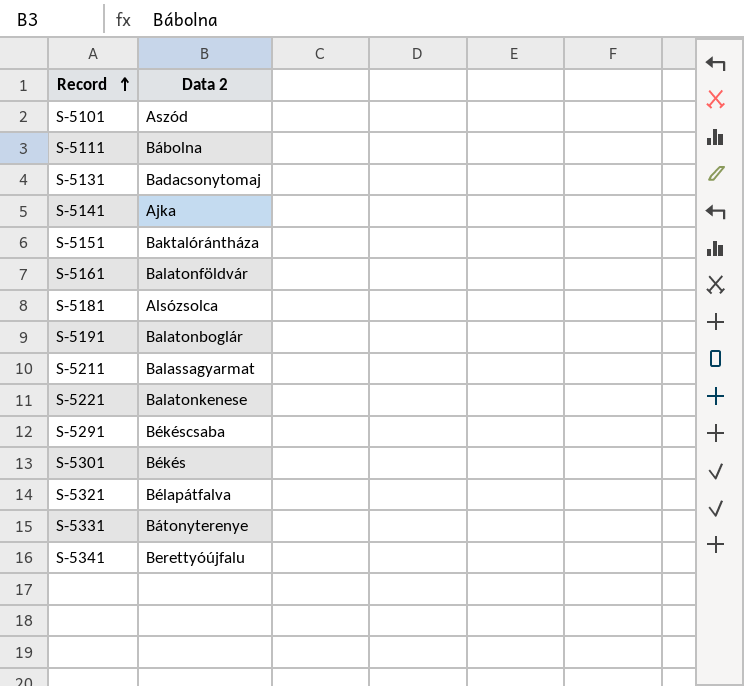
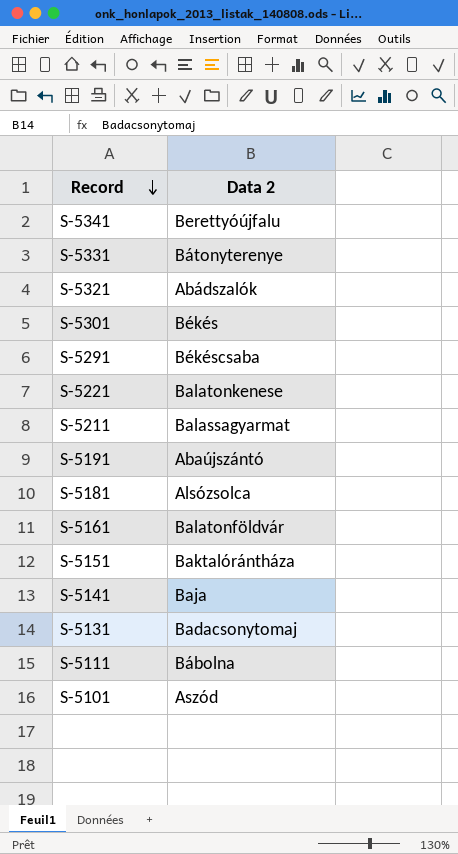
row order: Record ascending -> Record descending
S-5321 | Data 2: Bélapátfalva -> Abádszalók
S-5191 | Data 2: Balatonboglár -> Abaújszántó
S-5141 | Data 2: Ajka -> Baja

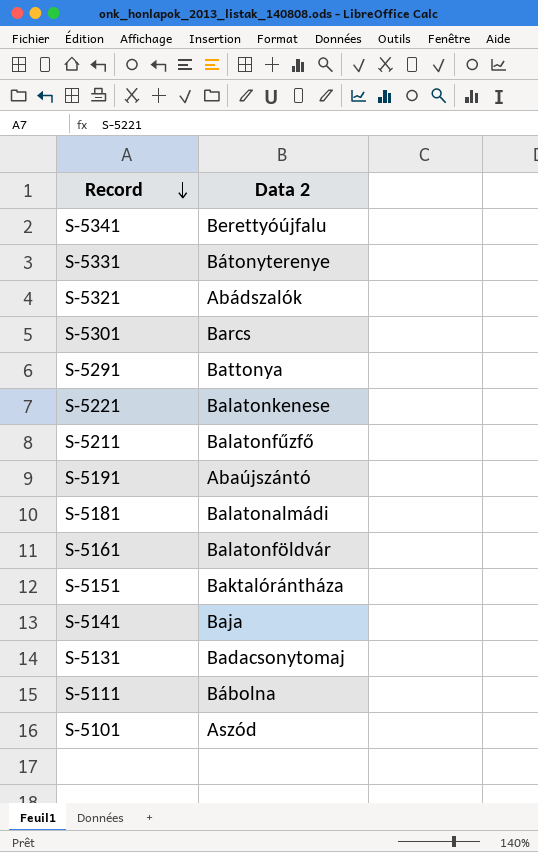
S-5301 | Data 2: Békés -> Barcs
S-5291 | Data 2: Békéscsaba -> Battonya
S-5211 | Data 2: Balassagyarmat -> Balatonfűzfő
S-5181 | Data 2: Alsózsolca -> Balatonalmádi

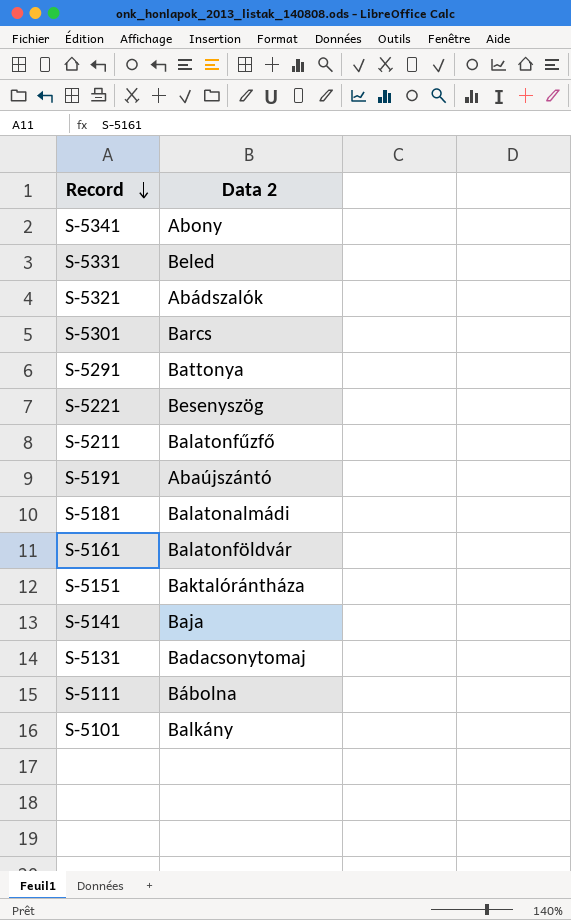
S-5341 | Data 2: Berettyóújfalu -> Abony
S-5331 | Data 2: Bátonyterenye -> Beled
S-5221 | Data 2: Balatonkenese -> Besenyszög
S-5101 | Data 2: Aszód -> Balkány

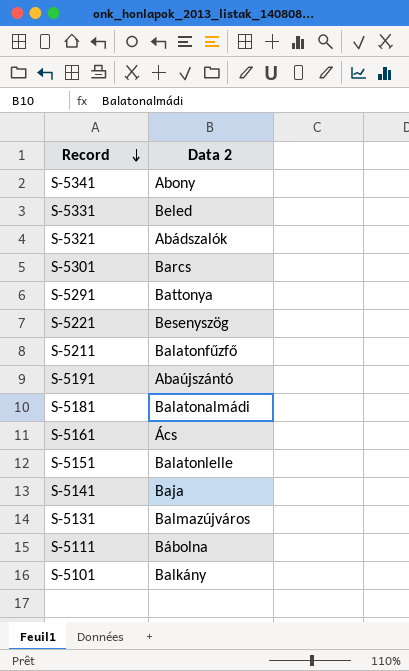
S-5161 | Data 2: Balatonföldvár -> Ács
S-5151 | Data 2: Baktalórántháza -> Balatonlelle
S-5131 | Data 2: Badacsonytomaj -> Balmazújváros

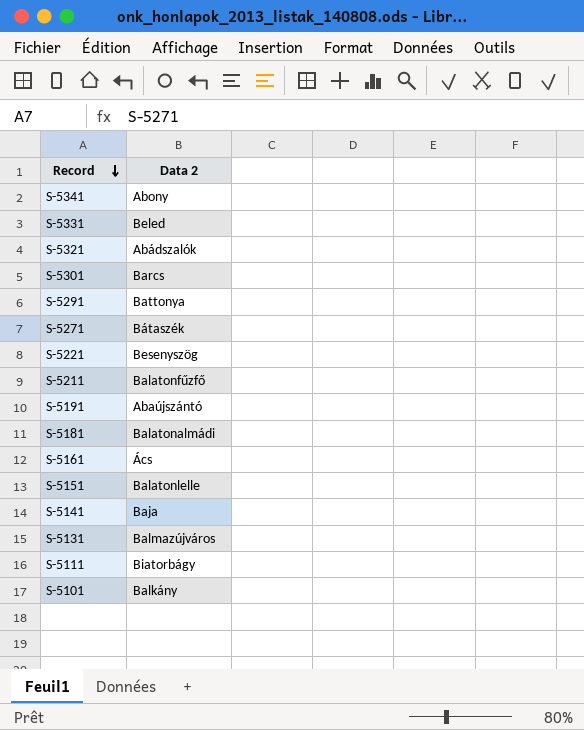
row S-5271: none -> Bátaszék
S-5111 | Data 2: Bábolna -> Biatorbágy

